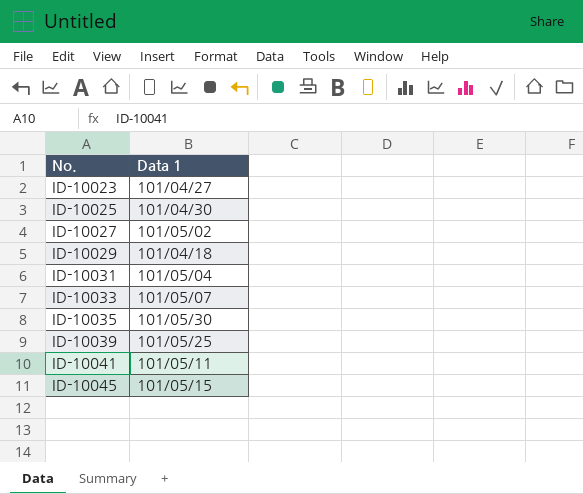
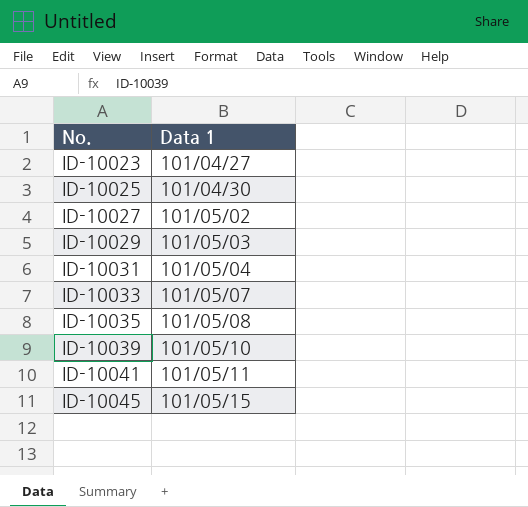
ID-10029 | Data 1: 101/04/18 -> 101/05/03
ID-10035 | Data 1: 101/05/30 -> 101/05/08
ID-10039 | Data 1: 101/05/25 -> 101/05/10

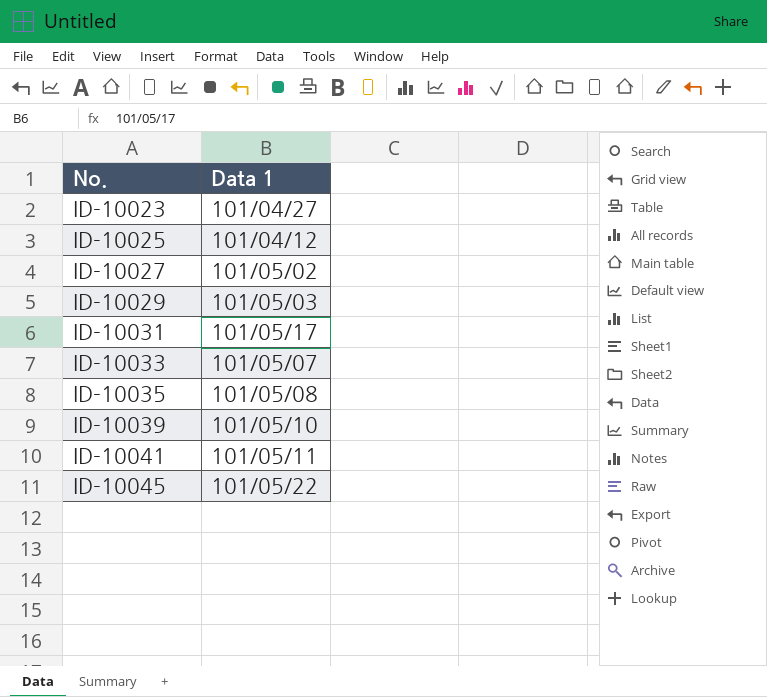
ID-10025 | Data 1: 101/04/30 -> 101/04/12
ID-10031 | Data 1: 101/05/04 -> 101/05/17
ID-10045 | Data 1: 101/05/15 -> 101/05/22

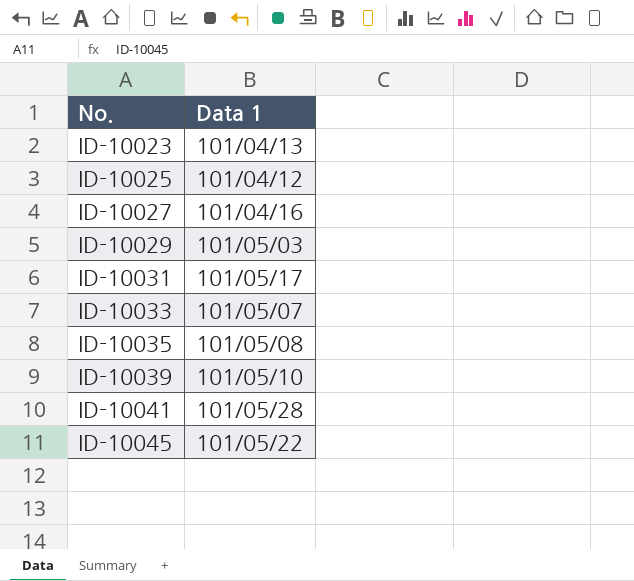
ID-10023 | Data 1: 101/04/27 -> 101/04/13
ID-10027 | Data 1: 101/05/02 -> 101/04/16
ID-10041 | Data 1: 101/05/11 -> 101/05/28

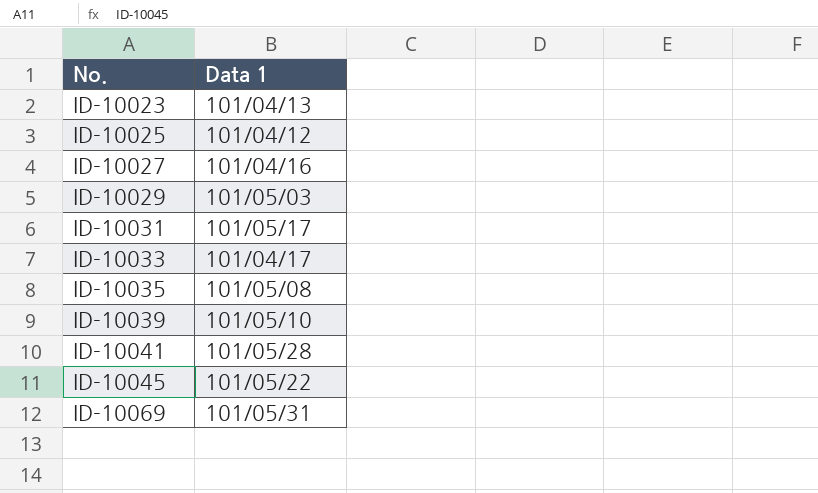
ID-10033 | Data 1: 101/05/07 -> 101/04/17
row ID-10069: none -> 101/05/31

